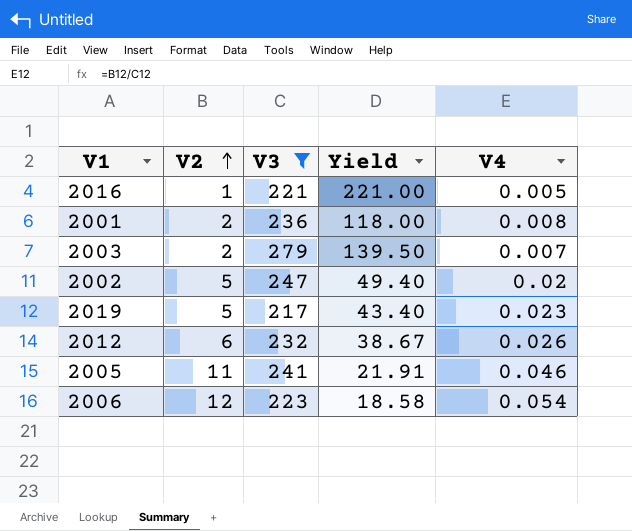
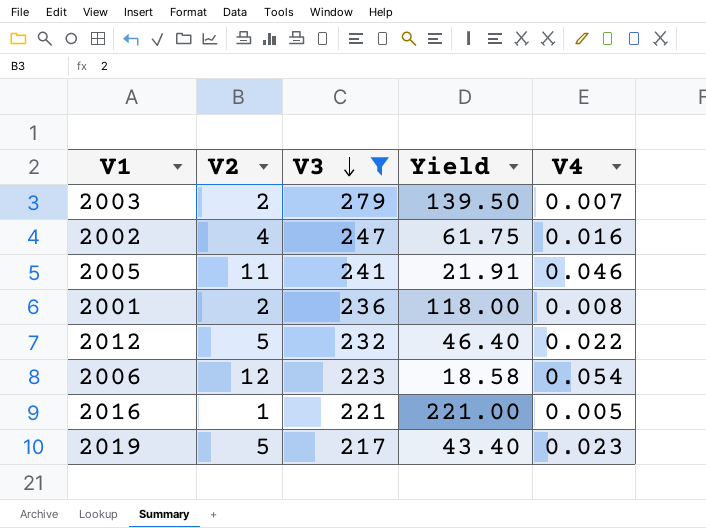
row order: V2 ascending -> V3 descending
2002 | V2: 5 -> 4
2002 | Yield: 49.40 -> 61.75
2002 | V4: 0.02 -> 0.016
2012 | V2: 6 -> 5
2012 | Yield: 38.67 -> 46.40
2012 | V4: 0.026 -> 0.022

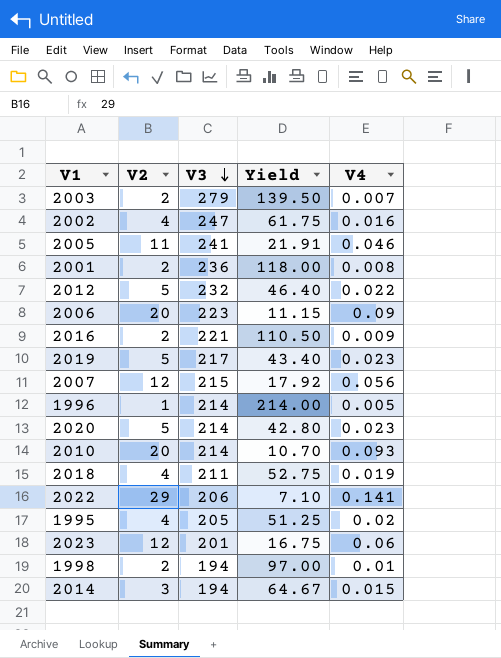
filter: V3 >= 217 -> none
2006 | V2: 12 -> 20
2006 | Yield: 18.58 -> 11.15
2006 | V4: 0.054 -> 0.09
2016 | V2: 1 -> 2
2016 | Yield: 221.00 -> 110.50
2016 | V4: 0.005 -> 0.009

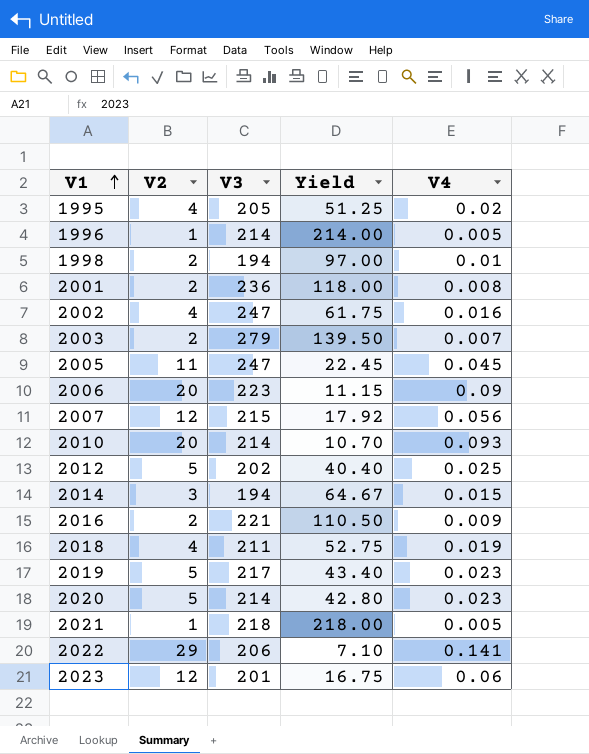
row order: V3 descending -> V1 ascending
2005 | V3: 241 -> 247
2005 | Yield: 21.91 -> 22.45
2005 | V4: 0.046 -> 0.045
2012 | V3: 232 -> 202
2012 | Yield: 46.40 -> 40.40
2012 | V4: 0.022 -> 0.025
row 2021: none -> 1 | 218 | 218.00 | 0.005

